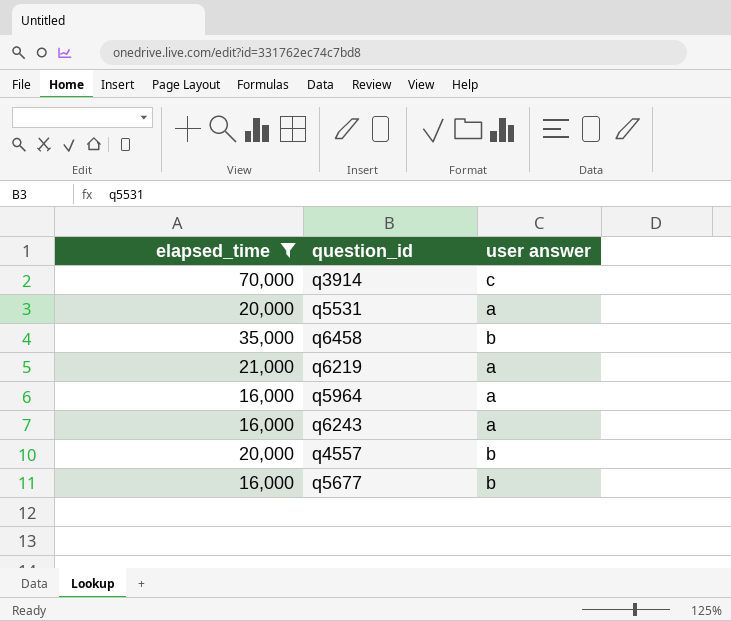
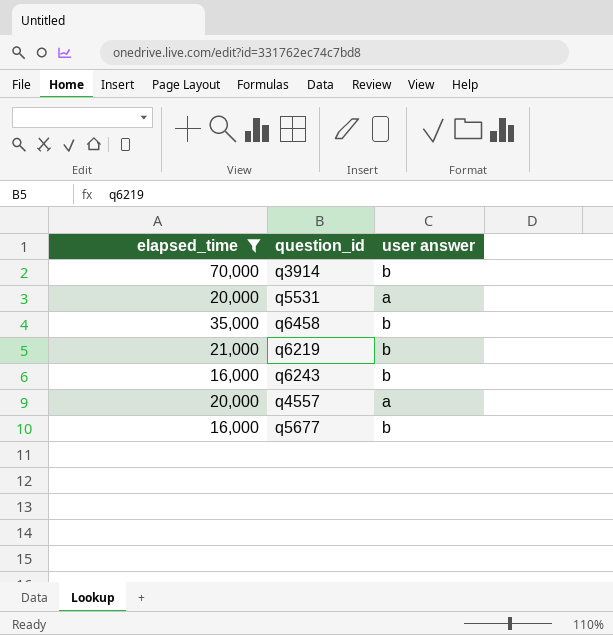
row q5964: 16,000 | a -> none
q3914 | user answer: c -> b
q6219 | user answer: a -> b
q6243 | user answer: a -> b
q4557 | user answer: b -> a

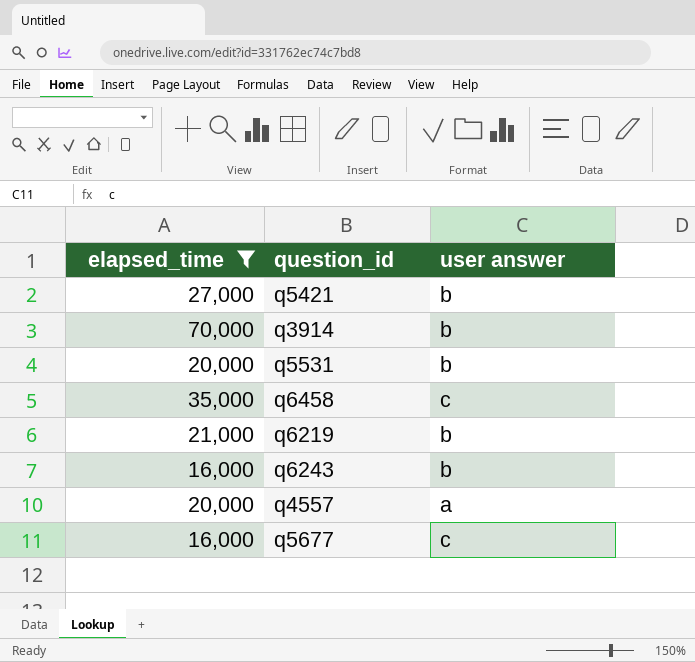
row q5421: none -> 27,000 | b
q5531 | user answer: a -> b
q6458 | user answer: b -> c
q5677 | user answer: b -> c

